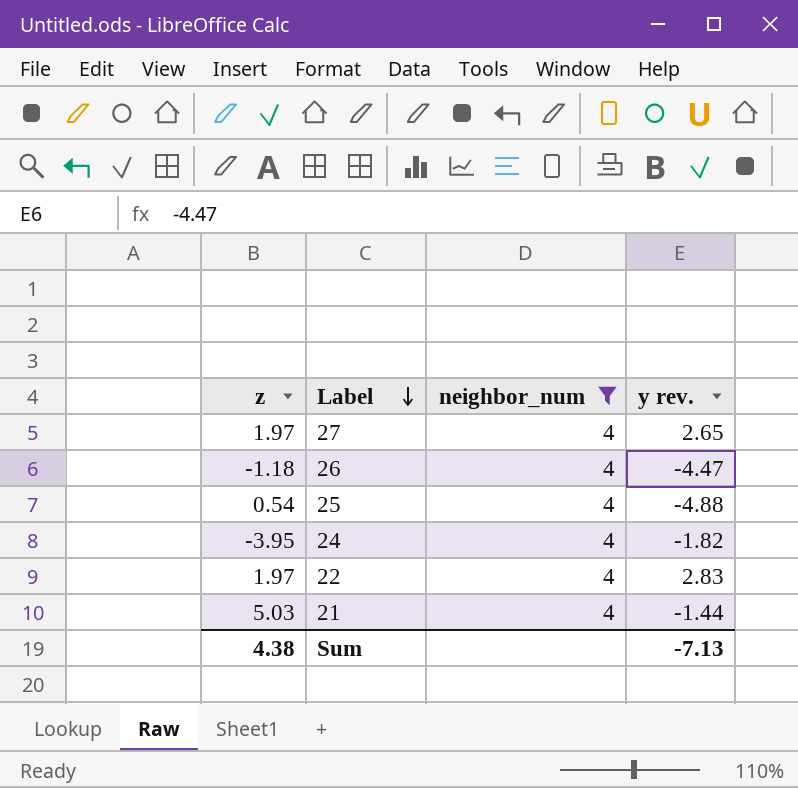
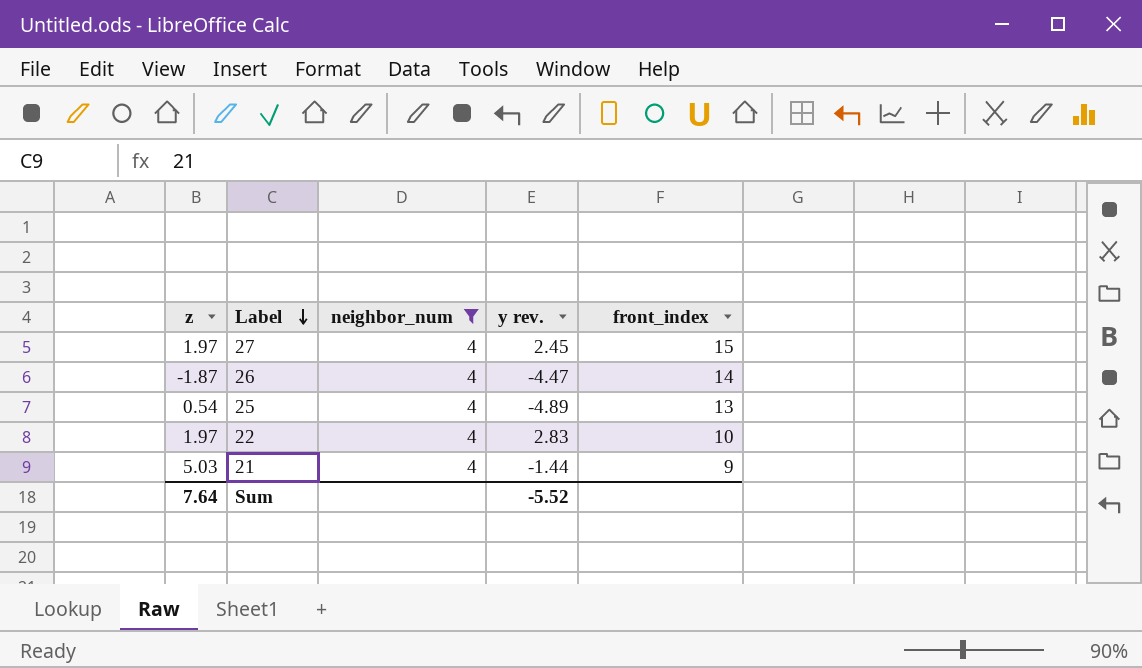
column front_index | position: none -> 5
row 24: -3.95 | 4 | -1.82 -> none
27 | y rev.: 2.65 -> 2.45
26 | z: -1.18 -> -1.87
25 | y rev.: -4.88 -> -4.89
Sum | z: 4.38 -> 7.64
Sum | y rev.: -7.13 -> -5.52

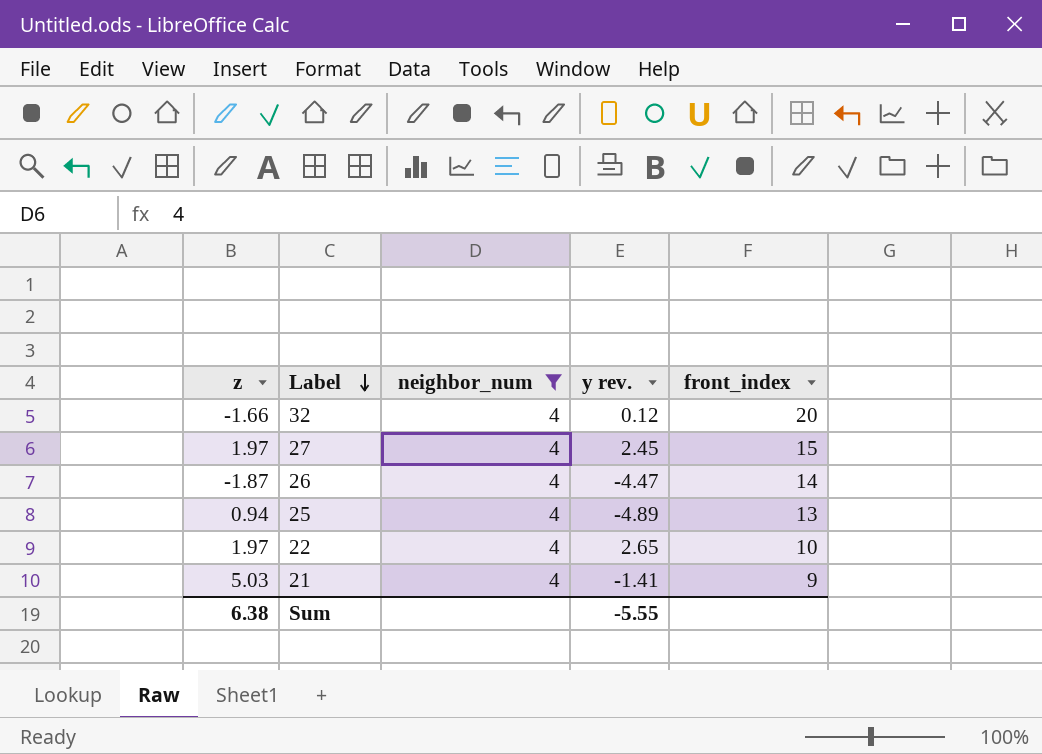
row 32: none -> -1.66 | 4 | 0.12 | 20
25 | z: 0.54 -> 0.94
22 | y rev.: 2.83 -> 2.65
21 | y rev.: -1.44 -> -1.41
Sum | z: 7.64 -> 6.38
Sum | y rev.: -5.52 -> -5.55

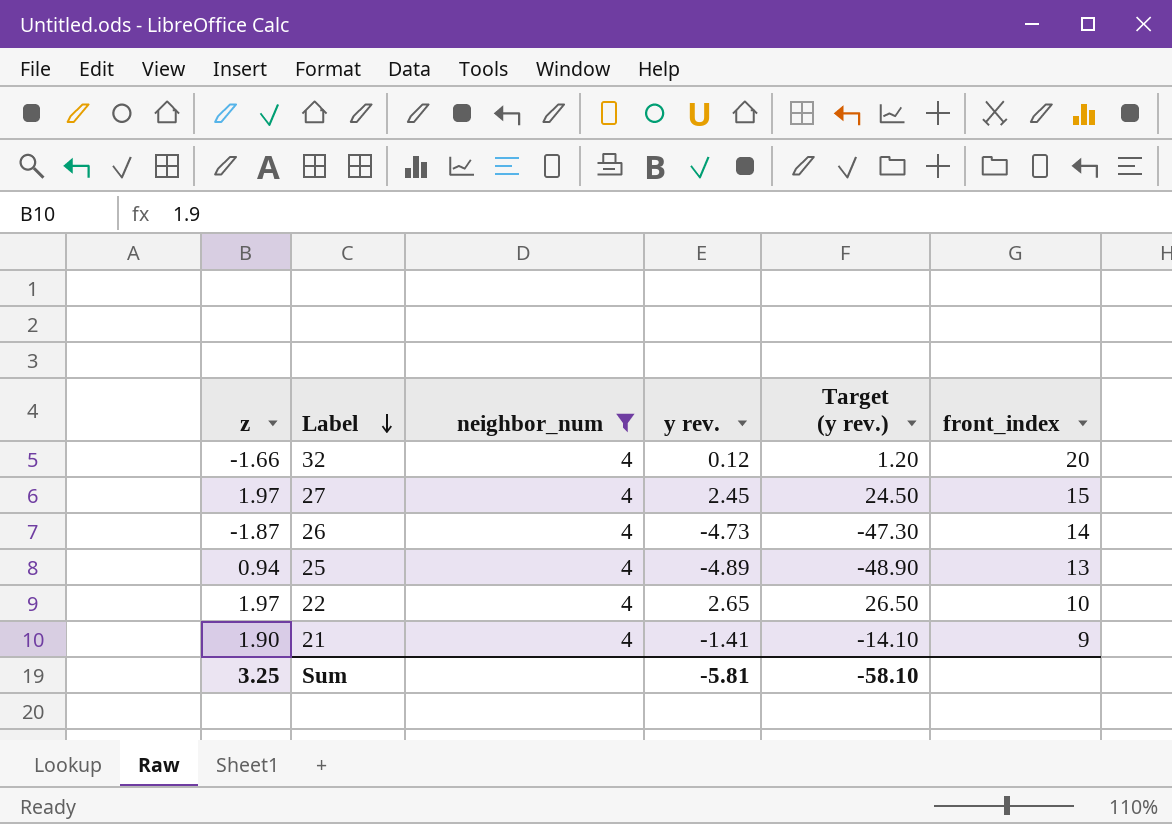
column Target (y rev.) | formula: none -> [y rev.] * 10
26 | y rev.: -4.47 -> -4.73
21 | z: 5.03 -> 1.90
Sum | z: 6.38 -> 3.25
Sum | y rev.: -5.55 -> -5.81

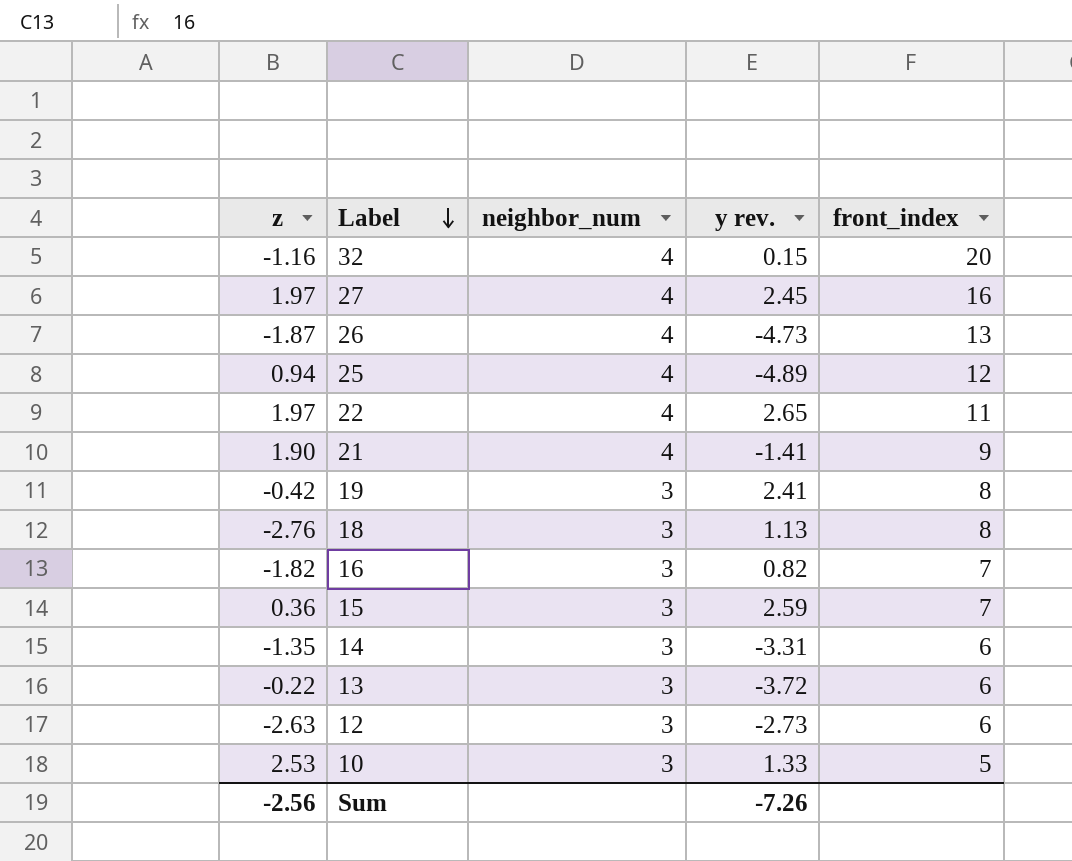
filter: neighbor_num = 4 -> none
column Target (y rev.) | formula: [y rev.] * 10 -> none
32 | z: -1.66 -> -1.16
32 | y rev.: 0.12 -> 0.15
27 | front_index: 15 -> 16
26 | front_index: 14 -> 13
25 | front_index: 13 -> 12
22 | front_index: 10 -> 11
Sum | z: 3.25 -> -2.56
Sum | y rev.: -5.81 -> -7.26

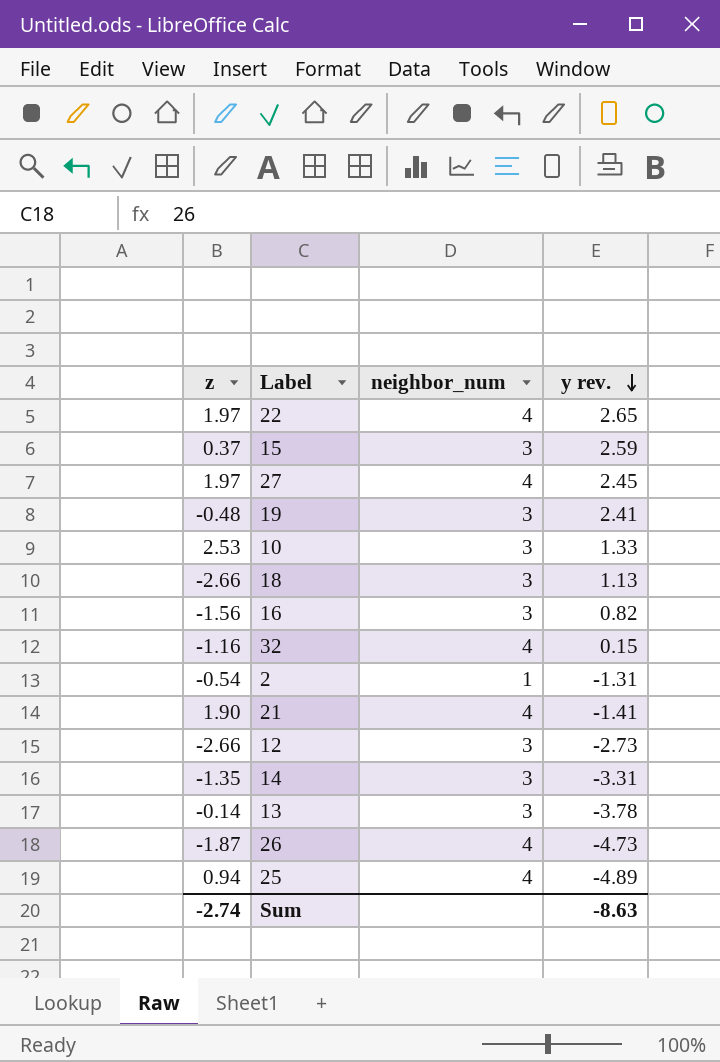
row order: Label descending -> y rev. descending
column front_index | position: 5 -> none
15 | z: 0.36 -> 0.37
19 | z: -0.42 -> -0.48
18 | z: -2.76 -> -2.66
16 | z: -1.82 -> -1.56
row 2: none -> -0.54 | 1 | -1.31
12 | z: -2.63 -> -2.66
13 | z: -0.22 -> -0.14
13 | y rev.: -3.72 -> -3.78
Sum | z: -2.56 -> -2.74
Sum | y rev.: -7.26 -> -8.63

